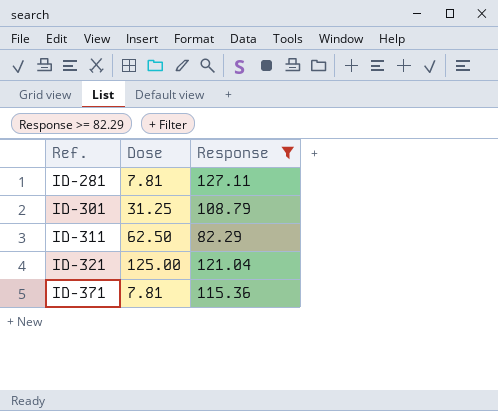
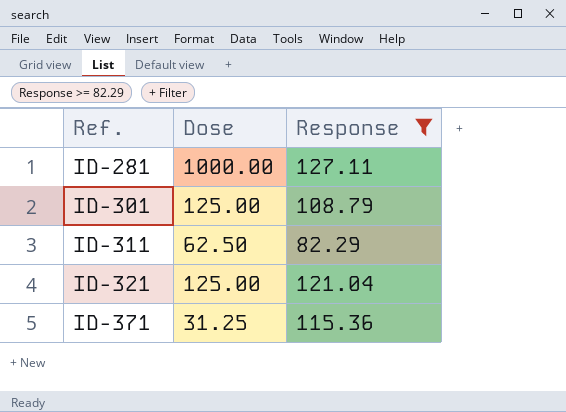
ID-281 | Dose: 7.81 -> 1000.00
ID-301 | Dose: 31.25 -> 125.00
ID-371 | Dose: 7.81 -> 31.25

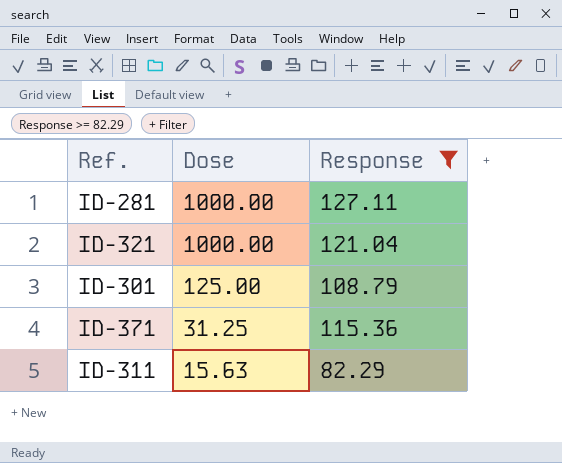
row order: Ref. ascending -> Dose descending
ID-321 | Dose: 125.00 -> 1000.00
ID-311 | Dose: 62.50 -> 15.63

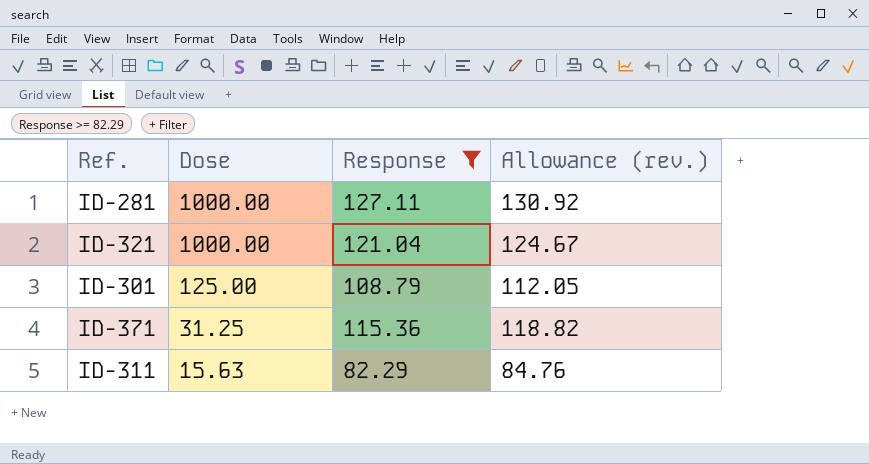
column Allowance (rev.) | formula: none -> [Response] * 1.03

